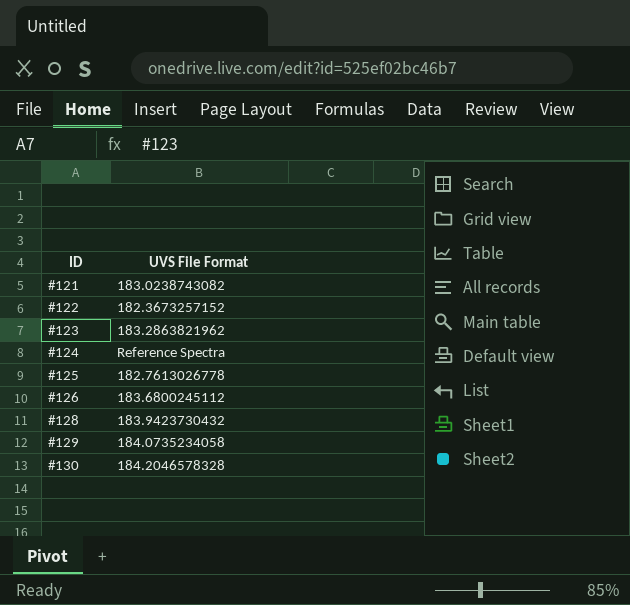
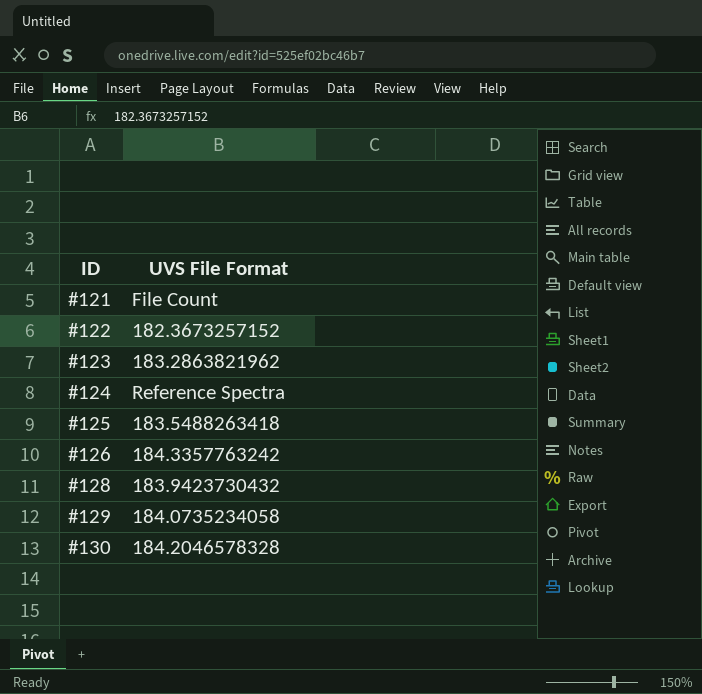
#121 | UVS File Format: 183.0238743082 -> File Count
#125 | UVS File Format: 182.7613026778 -> 183.5488263418
#126 | UVS File Format: 183.6800245112 -> 184.3357763242

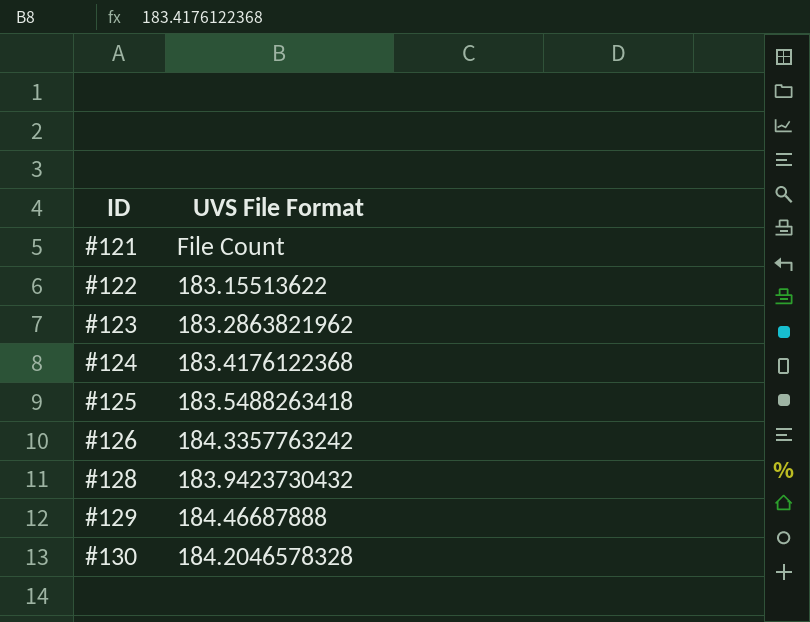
#122 | UVS File Format: 182.3673257152 -> 183.15513622
#124 | UVS File Format: Reference Spectra -> 183.4176122368
#129 | UVS File Format: 184.0735234058 -> 184.46687888

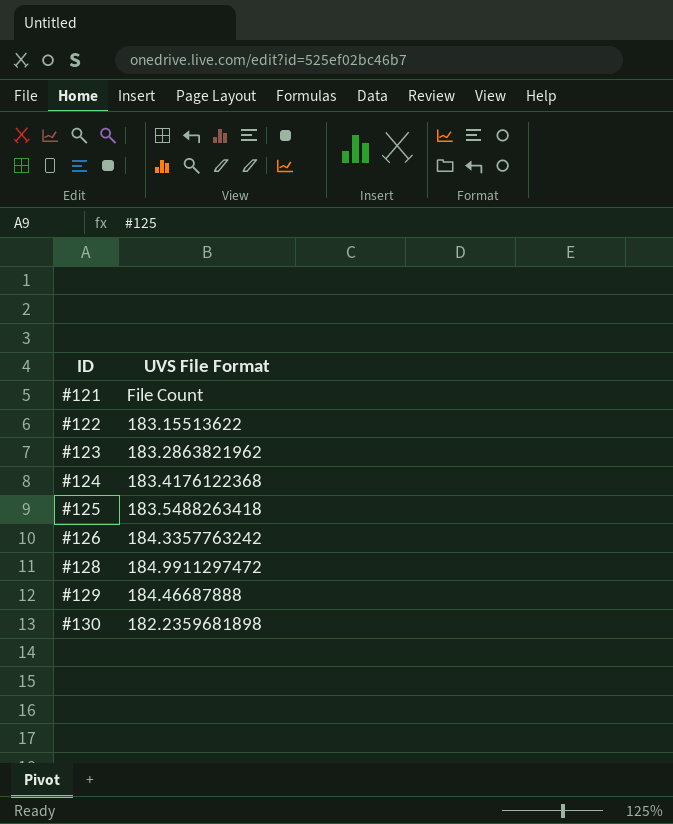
#128 | UVS File Format: 183.9423730432 -> 184.9911297472
#130 | UVS File Format: 184.2046578328 -> 182.2359681898

